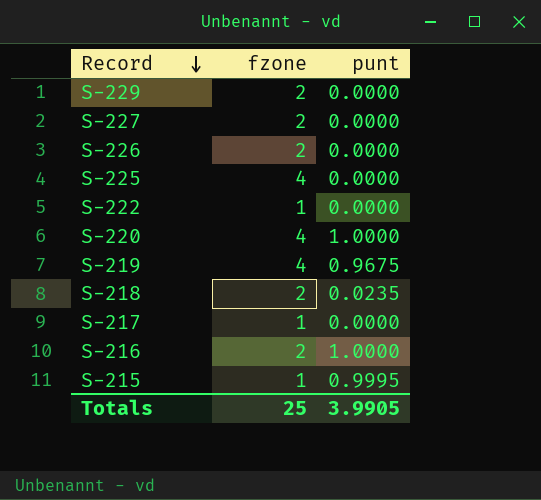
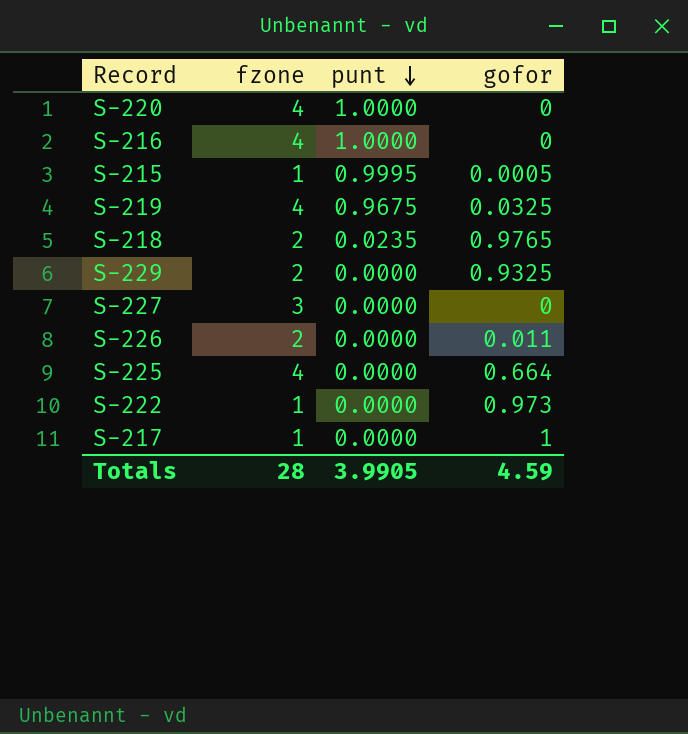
row order: Record descending -> punt descending
column gofor | position: none -> 4
S-216 | fzone: 2 -> 4
S-227 | fzone: 2 -> 3
Totals | fzone: 25 -> 28

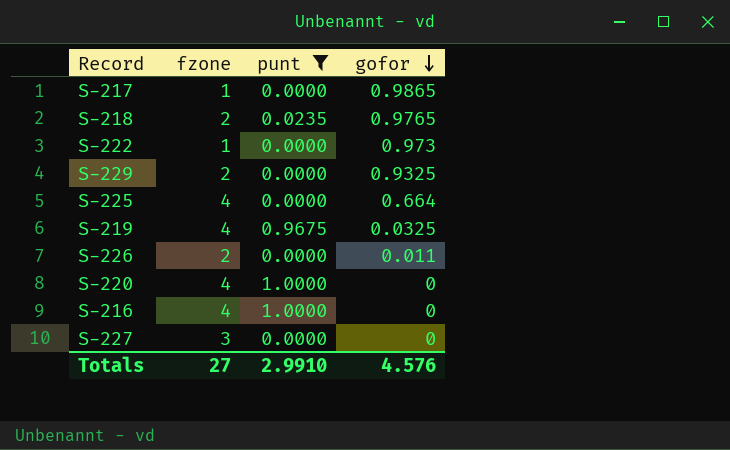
filter: none -> punt != 0.9995
row order: punt descending -> gofor descending
S-217 | gofor: 1 -> 0.9865
Totals | fzone: 28 -> 27
Totals | punt: 3.9905 -> 2.9910
Totals | gofor: 4.59 -> 4.576

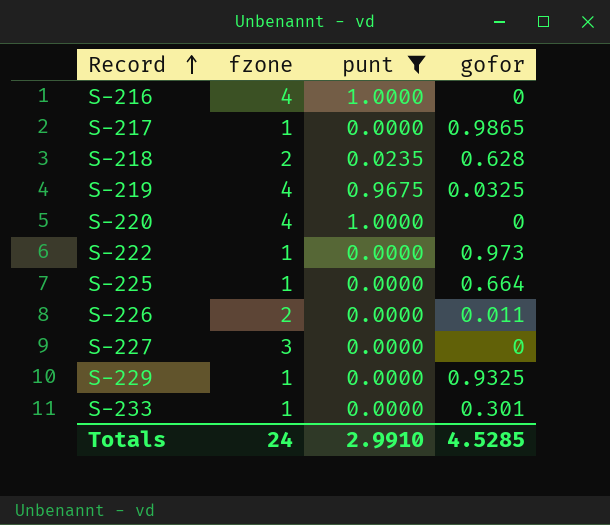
row order: gofor descending -> Record ascending
S-218 | gofor: 0.9765 -> 0.628
S-225 | fzone: 4 -> 1
S-229 | fzone: 2 -> 1
row S-233: none -> 1 | 0.0000 | 0.301
Totals | fzone: 27 -> 24
Totals | gofor: 4.576 -> 4.5285

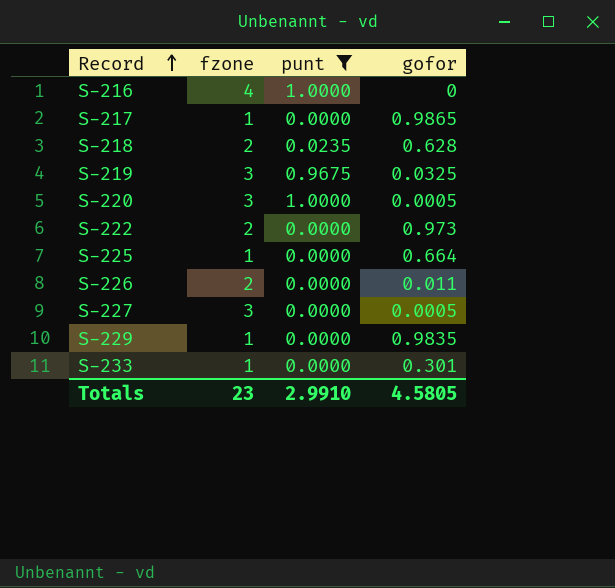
S-219 | fzone: 4 -> 3
S-220 | fzone: 4 -> 3
S-220 | gofor: 0 -> 0.0005
S-222 | fzone: 1 -> 2
S-227 | gofor: 0 -> 0.0005
S-229 | gofor: 0.9325 -> 0.9835
Totals | fzone: 24 -> 23
Totals | gofor: 4.5285 -> 4.5805

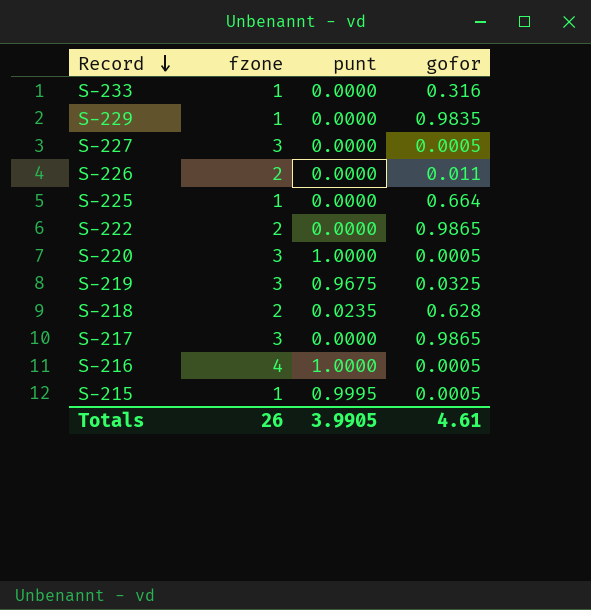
filter: punt != 0.9995 -> none
row order: Record ascending -> Record descending
S-233 | gofor: 0.301 -> 0.316
S-222 | gofor: 0.973 -> 0.9865
S-217 | fzone: 1 -> 3
S-216 | gofor: 0 -> 0.0005
Totals | fzone: 23 -> 26
Totals | punt: 2.9910 -> 3.9905
Totals | gofor: 4.5805 -> 4.61

